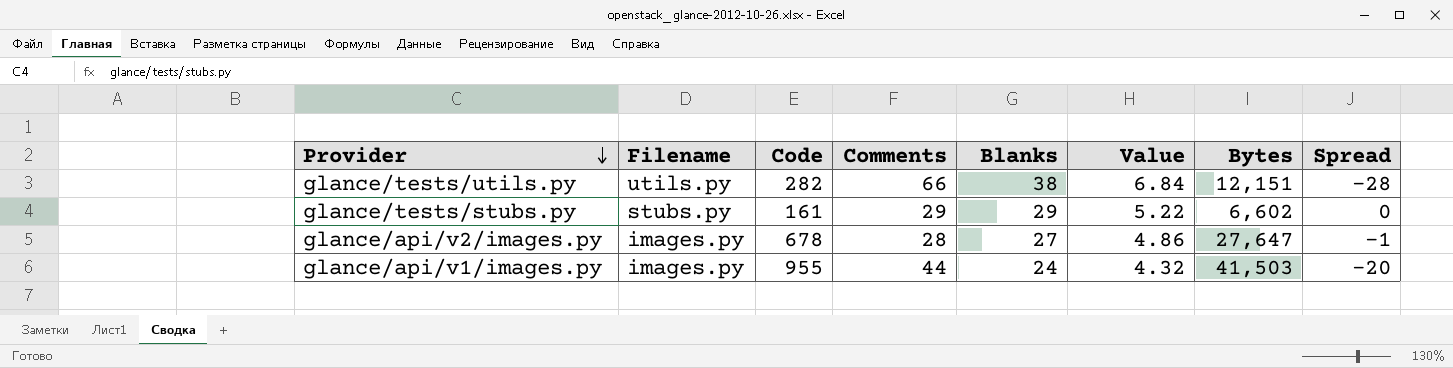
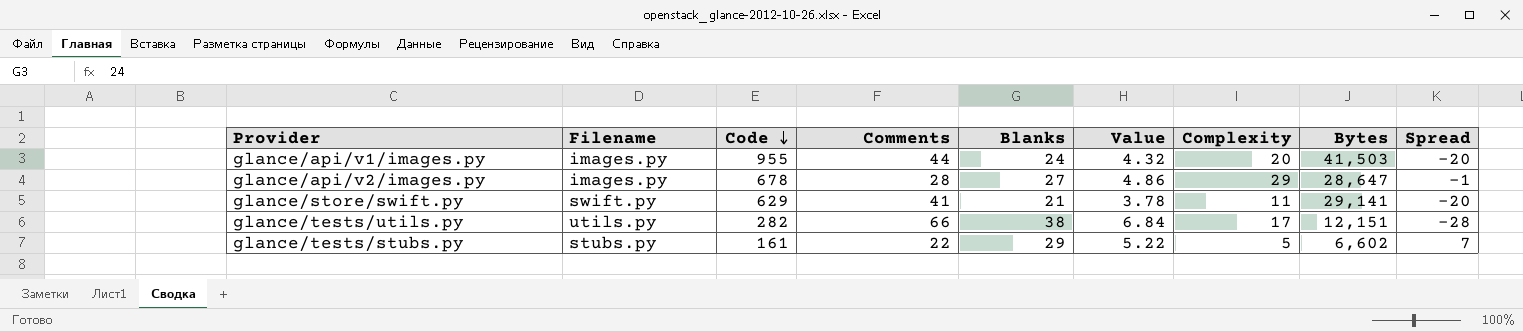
row order: Provider descending -> Code descending
column Complexity | position: none -> 7
glance/api/v2/images.py | Bytes: 27,647 -> 28,647
row glance/store/swift.py: none -> swift.py | 629 | 41 | 21 | 3.78 | 11 | 29,141 | -20
glance/tests/stubs.py | Comments: 29 -> 22
glance/tests/stubs.py | Spread: 0 -> 7

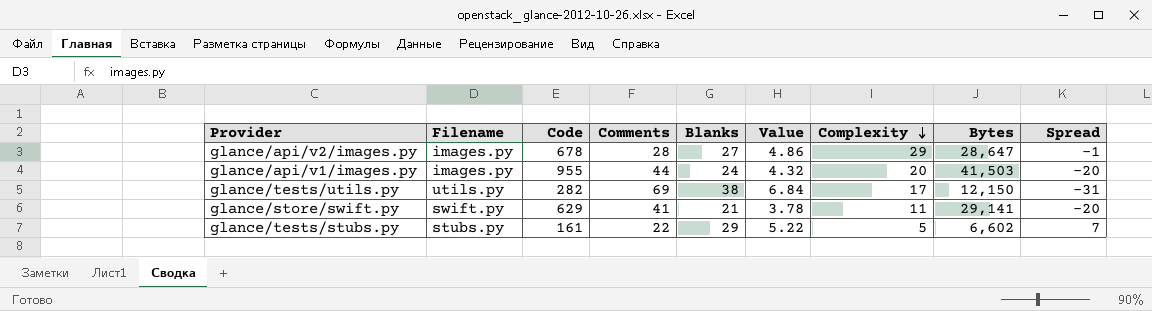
row order: Code descending -> Complexity descending
glance/tests/utils.py | Comments: 66 -> 69
glance/tests/utils.py | Bytes: 12,151 -> 12,150
glance/tests/utils.py | Spread: -28 -> -31

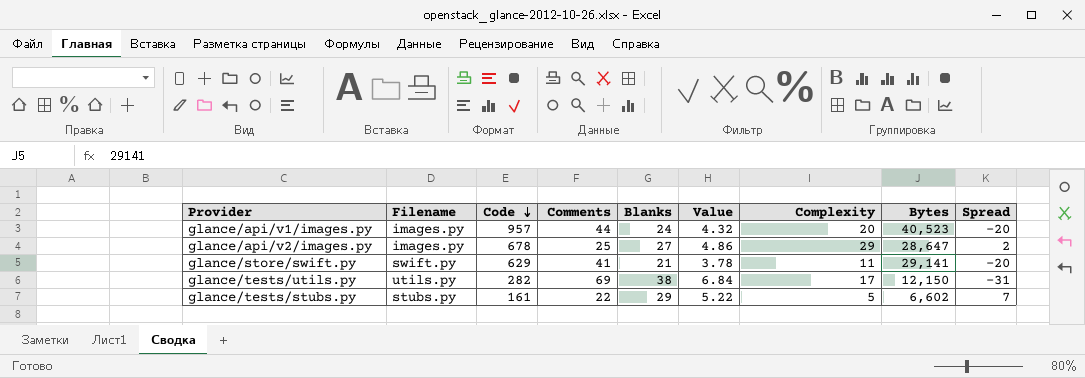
row order: Complexity descending -> Code descending
glance/api/v1/images.py | Code: 955 -> 957
glance/api/v1/images.py | Bytes: 41,503 -> 40,523
glance/api/v2/images.py | Comments: 28 -> 25
glance/api/v2/images.py | Spread: -1 -> 2

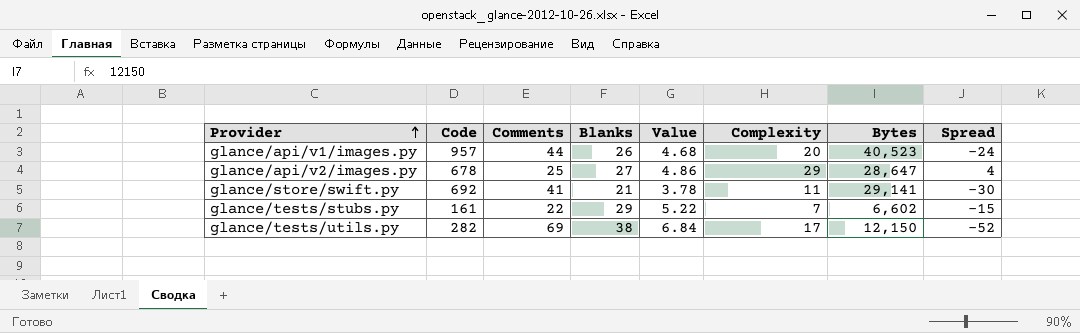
row order: Code descending -> Provider ascending
column Filename | position: 2 -> none
column Spread | formula: [Blanks] - [Comments] -> [Complexity] - [Comments]
glance/api/v1/images.py | Blanks: 24 -> 26
glance/api/v1/images.py | Value: 4.32 -> 4.68
glance/store/swift.py | Code: 629 -> 692
glance/tests/stubs.py | Complexity: 5 -> 7

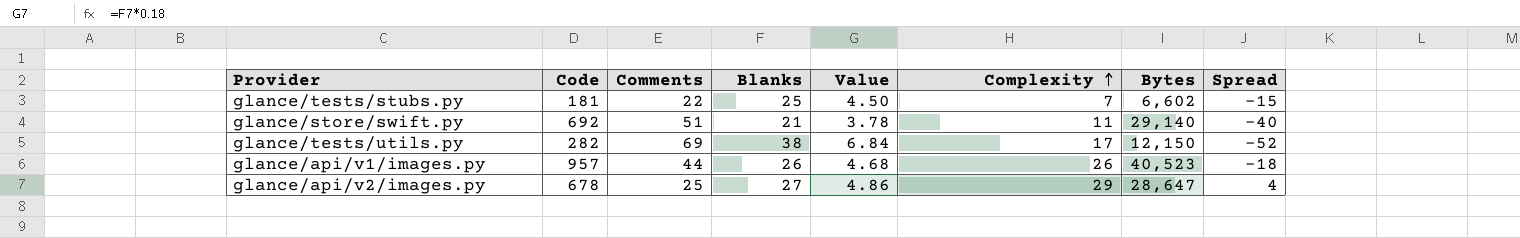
row order: Provider ascending -> Complexity ascending
glance/tests/stubs.py | Code: 161 -> 181
glance/tests/stubs.py | Blanks: 29 -> 25
glance/tests/stubs.py | Value: 5.22 -> 4.50
glance/store/swift.py | Comments: 41 -> 51
glance/store/swift.py | Bytes: 29,141 -> 29,140
glance/store/swift.py | Spread: -30 -> -40
glance/api/v1/images.py | Complexity: 20 -> 26
glance/api/v1/images.py | Spread: -24 -> -18

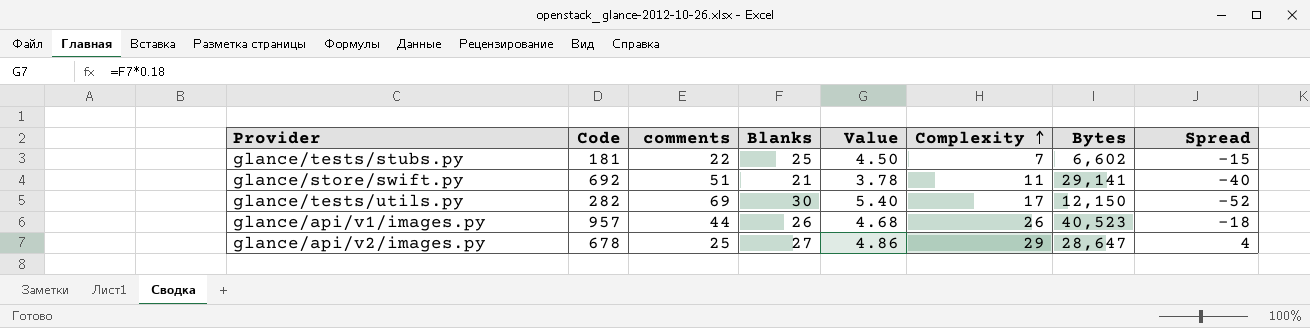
column name: Comments -> comments
glance/store/swift.py | Bytes: 29,140 -> 29,141
glance/tests/utils.py | Blanks: 38 -> 30
glance/tests/utils.py | Value: 6.84 -> 5.40

